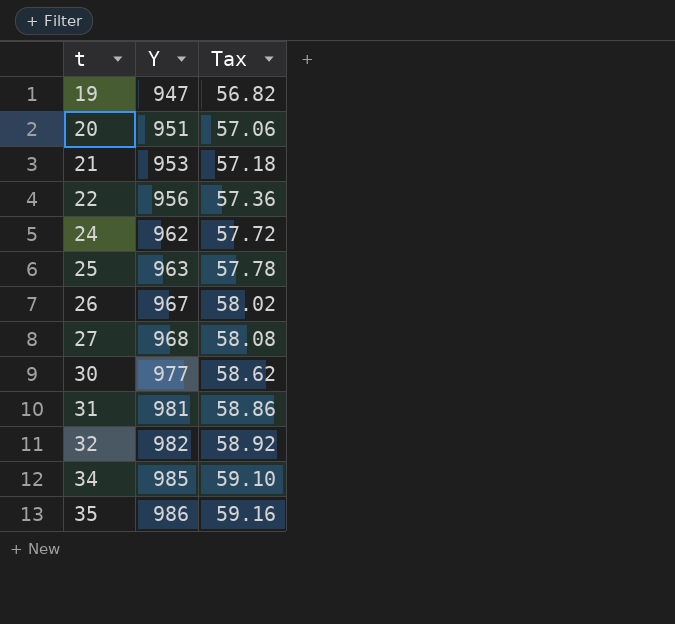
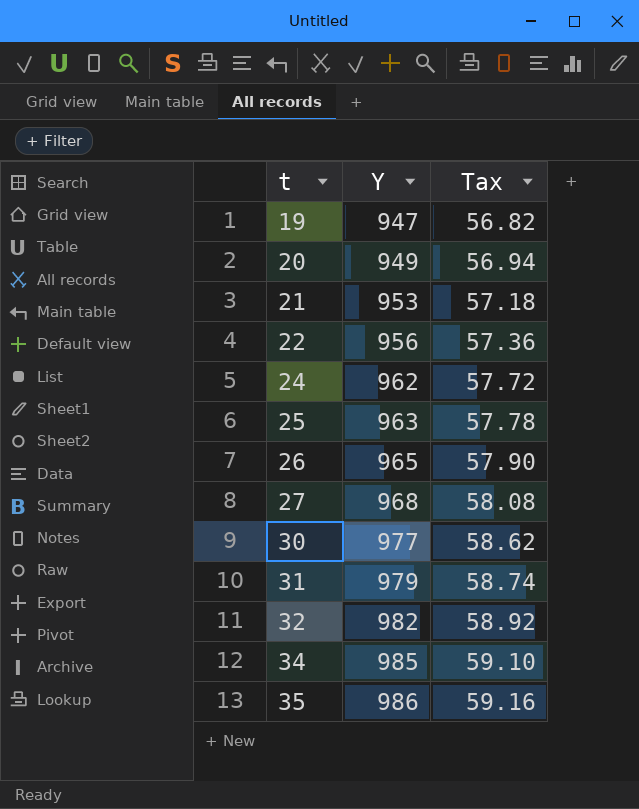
20 | Y: 951 -> 949
20 | Tax: 57.06 -> 56.94
26 | Y: 967 -> 965
26 | Tax: 58.02 -> 57.90
31 | Y: 981 -> 979
31 | Tax: 58.86 -> 58.74

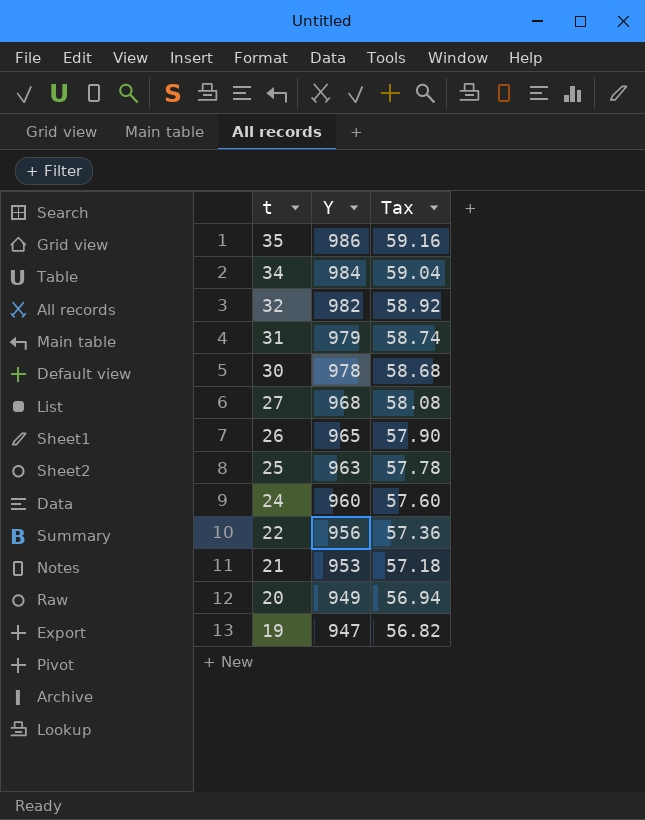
row order: t ascending -> t descending
34 | Y: 985 -> 984
34 | Tax: 59.10 -> 59.04
30 | Y: 977 -> 978
30 | Tax: 58.62 -> 58.68
24 | Y: 962 -> 960
24 | Tax: 57.72 -> 57.60

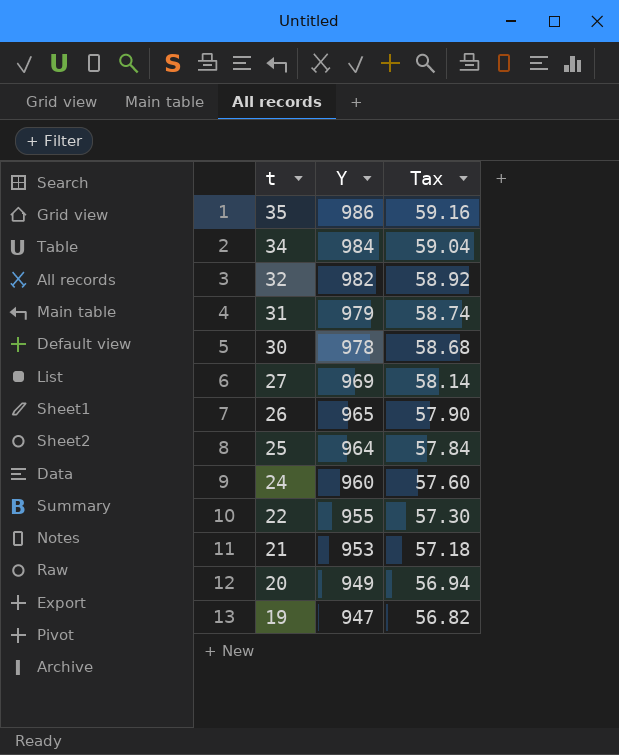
27 | Y: 968 -> 969
27 | Tax: 58.08 -> 58.14
25 | Y: 963 -> 964
25 | Tax: 57.78 -> 57.84
22 | Y: 956 -> 955
22 | Tax: 57.36 -> 57.30

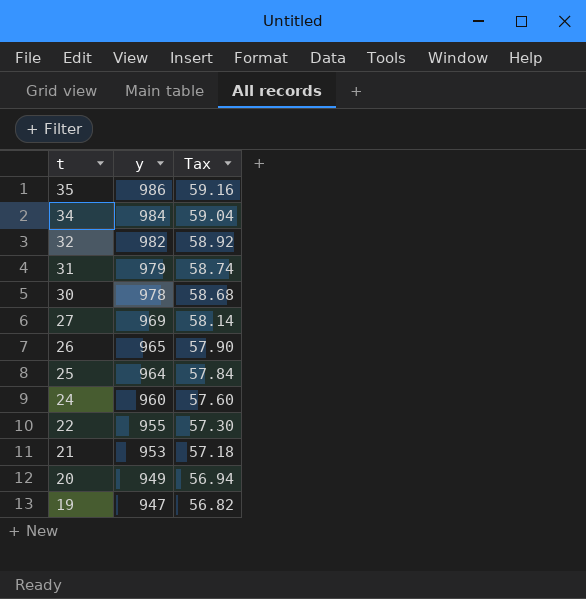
column name: Y -> y

